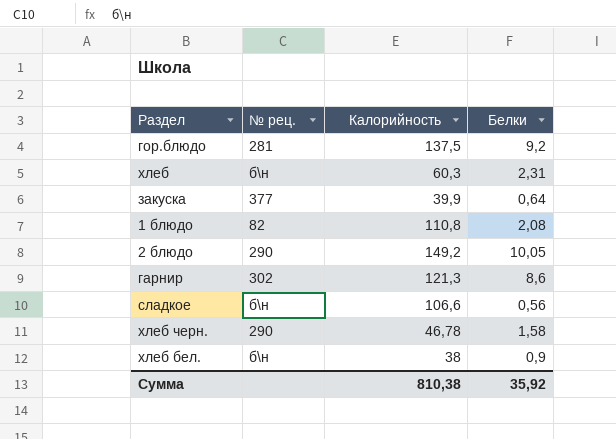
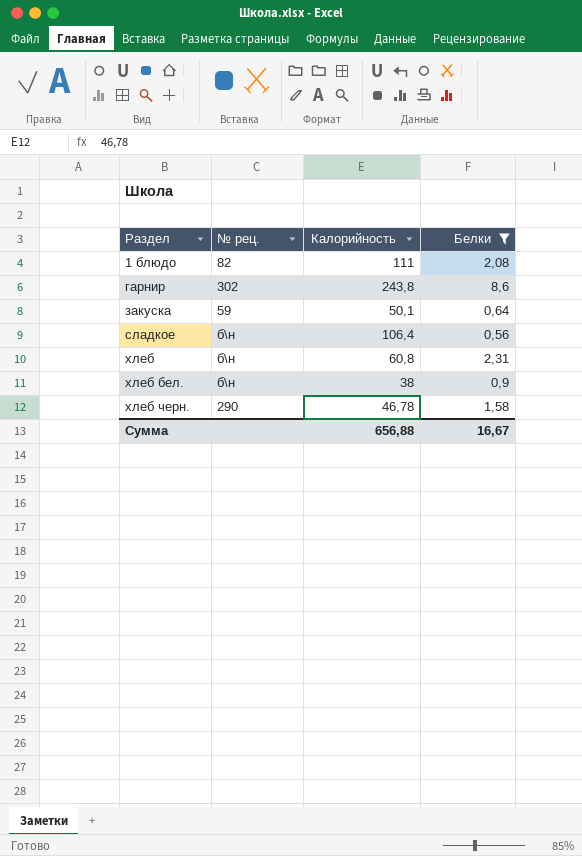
filter: none -> Белки <= 8,6
row order: none -> Раздел ascending
1 блюдо | Калорийность: 110,8 -> 111
гарнир | Калорийность: 121,3 -> 243,8
закуска | № рец.: 377 -> 59
закуска | Калорийность: 39,9 -> 50,1
сладкое | Калорийность: 106,6 -> 106,4
хлеб | Калорийность: 60,3 -> 60,8
Сумма | Калорийность: 810,38 -> 656,88
Сумма | Белки: 35,92 -> 16,67

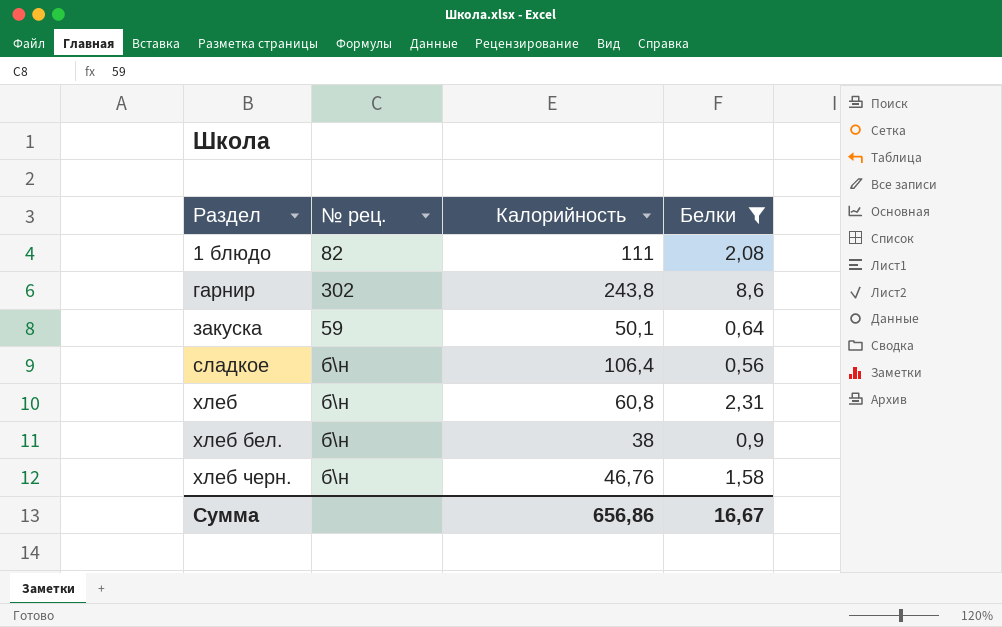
хлеб черн. | № рец.: 290 -> б\н
хлеб черн. | Калорийность: 46,78 -> 46,76
Сумма | Калорийность: 656,88 -> 656,86

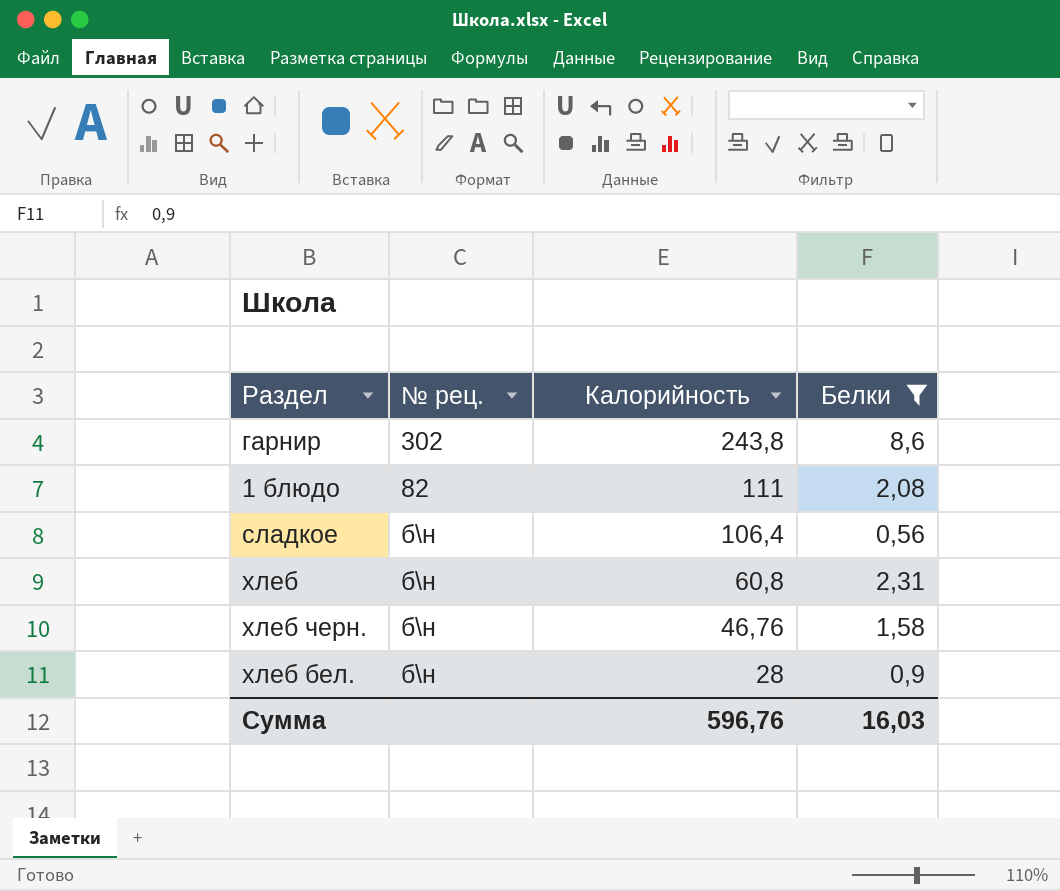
row order: Раздел ascending -> Калорийность descending
row закуска: 59 | 50,1 | 0,64 -> none
хлеб бел. | Калорийность: 38 -> 28
Сумма | Калорийность: 656,86 -> 596,76
Сумма | Белки: 16,67 -> 16,03

